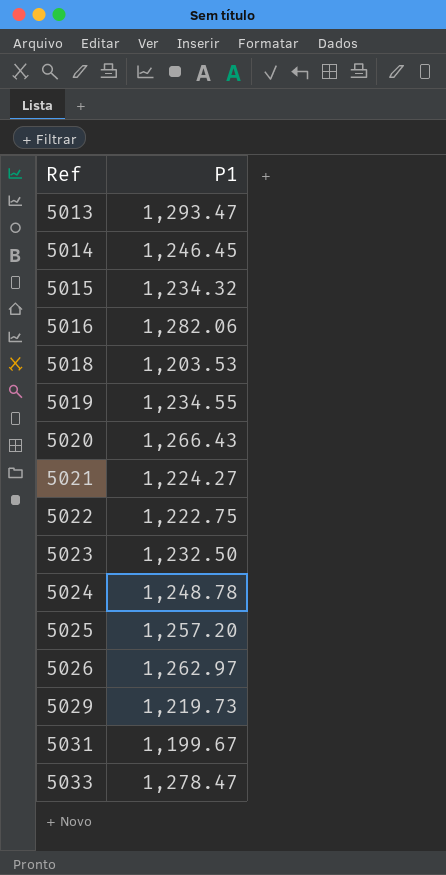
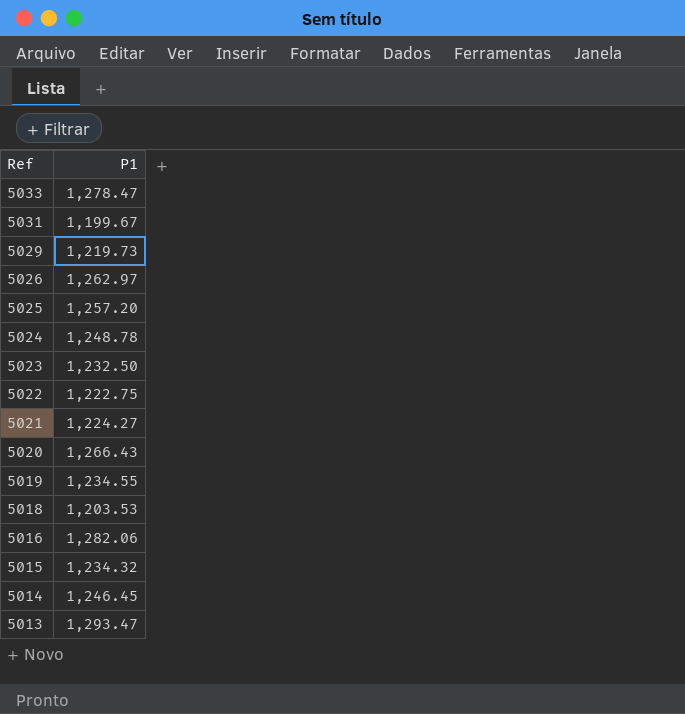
row order: Ref ascending -> Ref descending

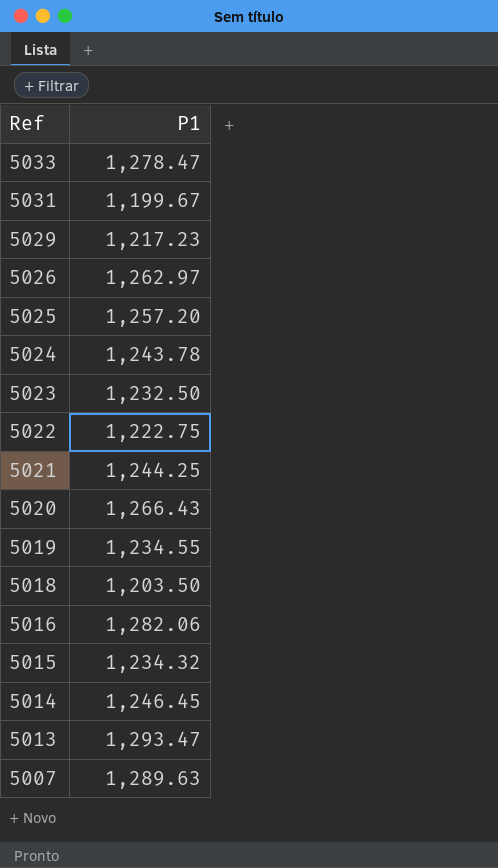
5029 | P1: 1,219.73 -> 1,217.23
5024 | P1: 1,248.78 -> 1,243.78
5021 | P1: 1,224.27 -> 1,244.25
5018 | P1: 1,203.53 -> 1,203.50
row 5007: none -> 1,289.63

